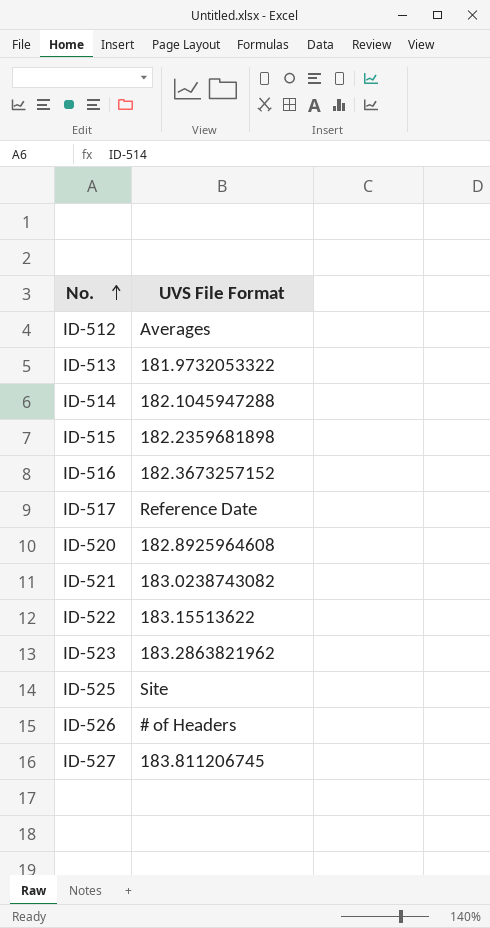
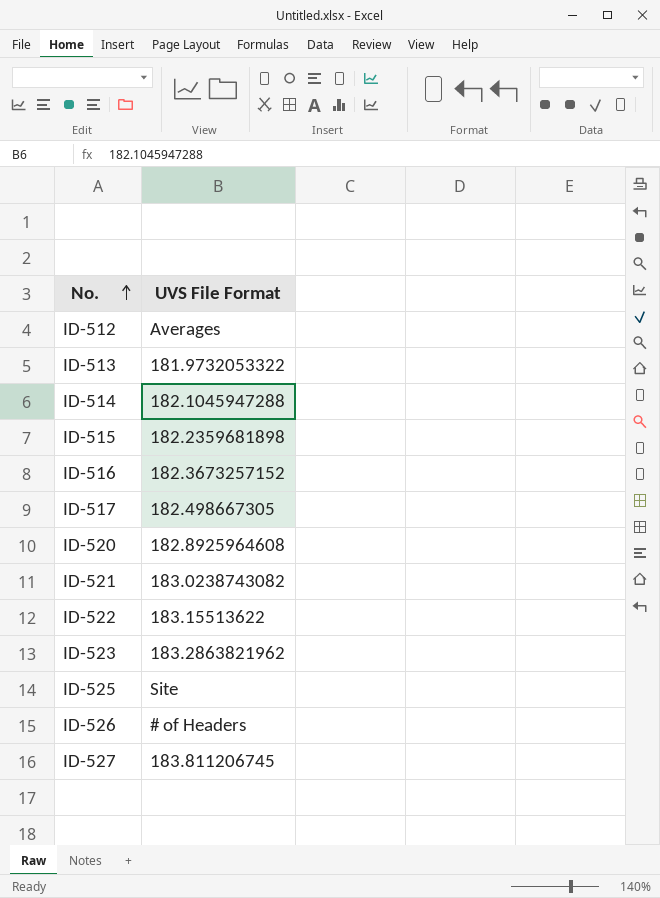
ID-517 | UVS File Format: Reference Date -> 182.498667305

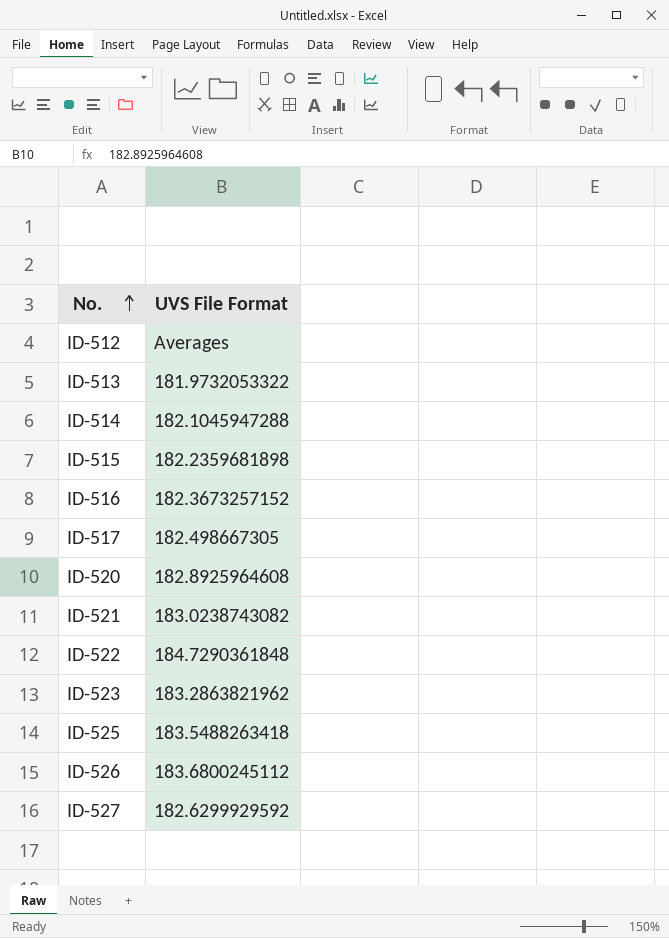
ID-522 | UVS File Format: 183.15513622 -> 184.7290361848
ID-525 | UVS File Format: Site -> 183.5488263418
ID-526 | UVS File Format: # of Headers -> 183.6800245112
ID-527 | UVS File Format: 183.811206745 -> 182.6299929592

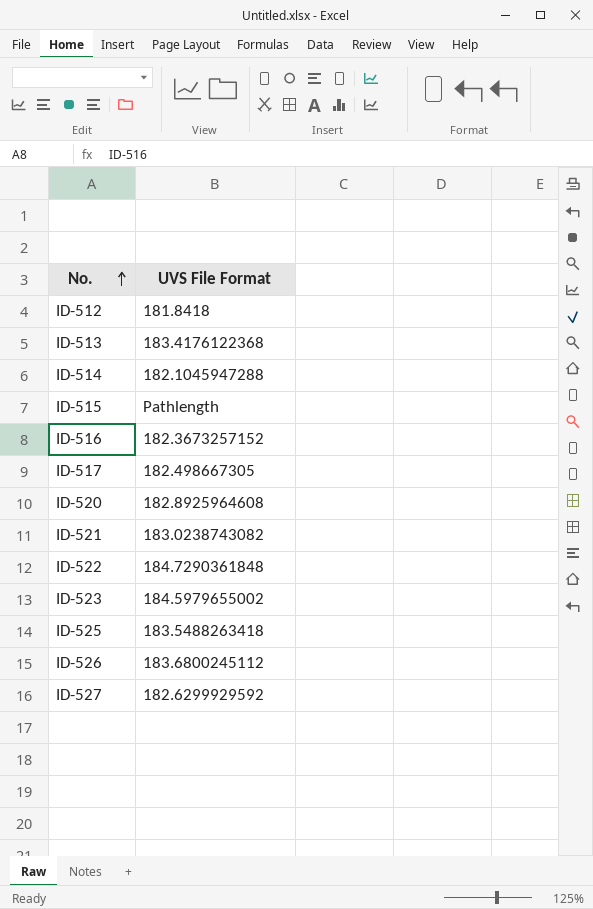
ID-512 | UVS File Format: Averages -> 181.8418
ID-513 | UVS File Format: 181.9732053322 -> 183.4176122368
ID-515 | UVS File Format: 182.2359681898 -> Pathlength
ID-523 | UVS File Format: 183.2863821962 -> 184.5979655002

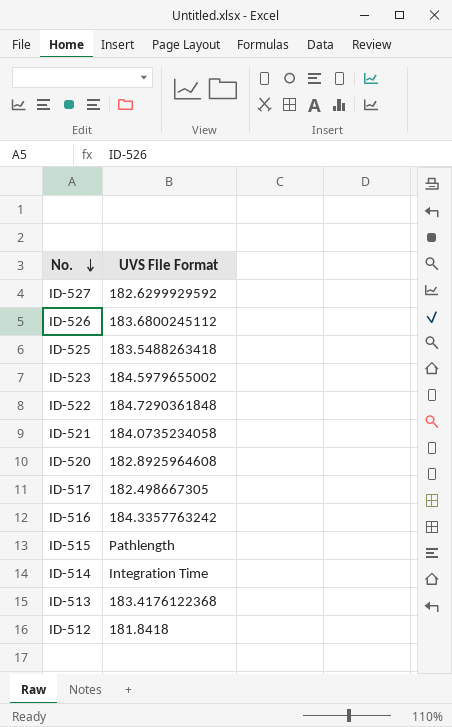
row order: No. ascending -> No. descending
ID-521 | UVS File Format: 183.0238743082 -> 184.0735234058
ID-516 | UVS File Format: 182.3673257152 -> 184.3357763242
ID-514 | UVS File Format: 182.1045947288 -> Integration Time

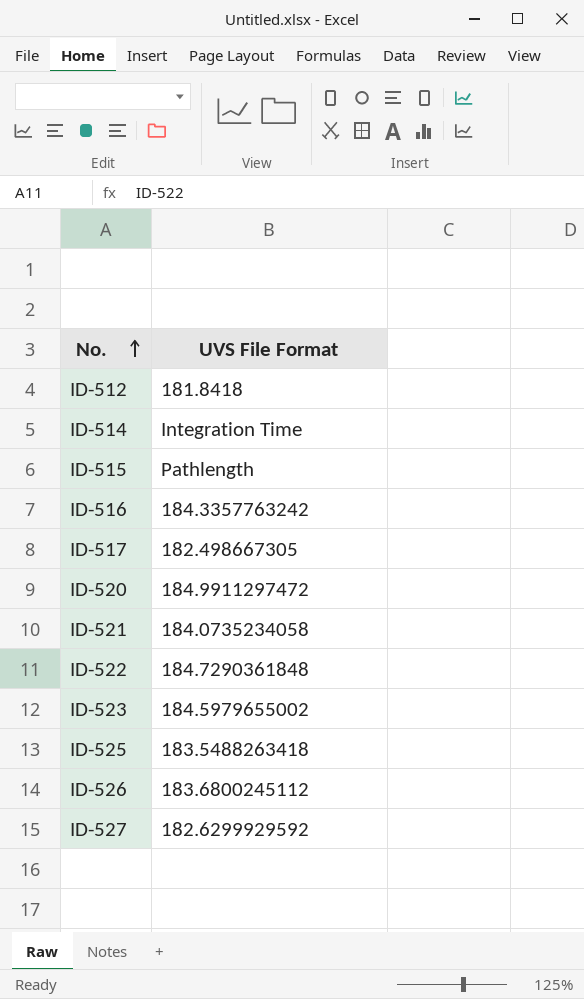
row order: No. descending -> No. ascending
row ID-513: 183.4176122368 -> none
ID-520 | UVS File Format: 182.8925964608 -> 184.9911297472

